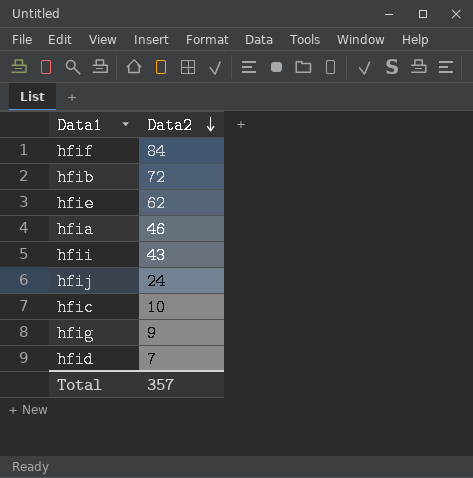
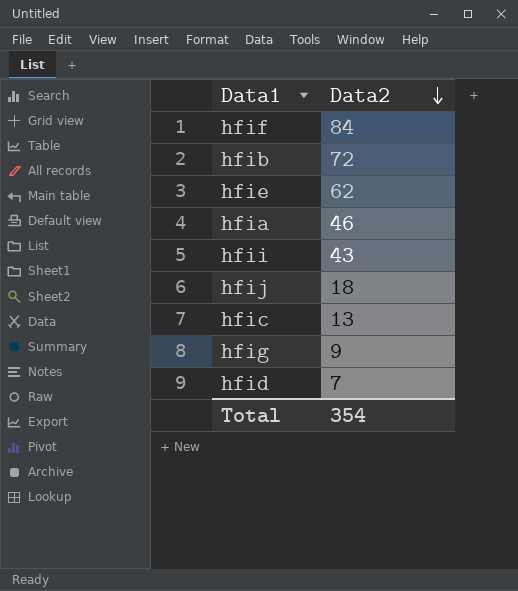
hfij | Data2: 24 -> 18
hfic | Data2: 10 -> 13
Total | Data2: 357 -> 354

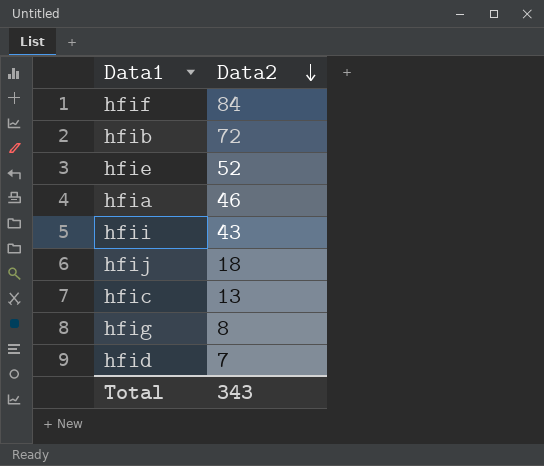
hfie | Data2: 62 -> 52
hfig | Data2: 9 -> 8
Total | Data2: 354 -> 343

